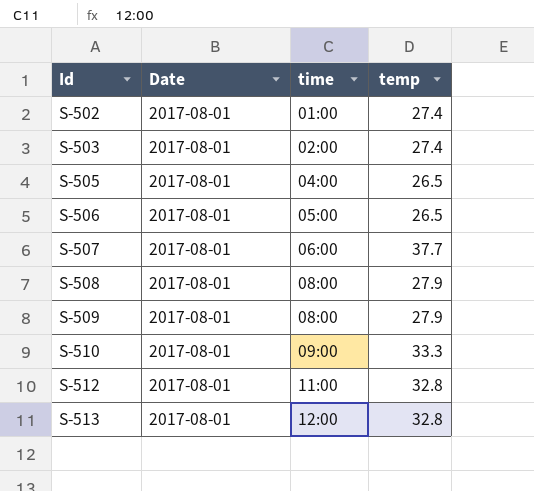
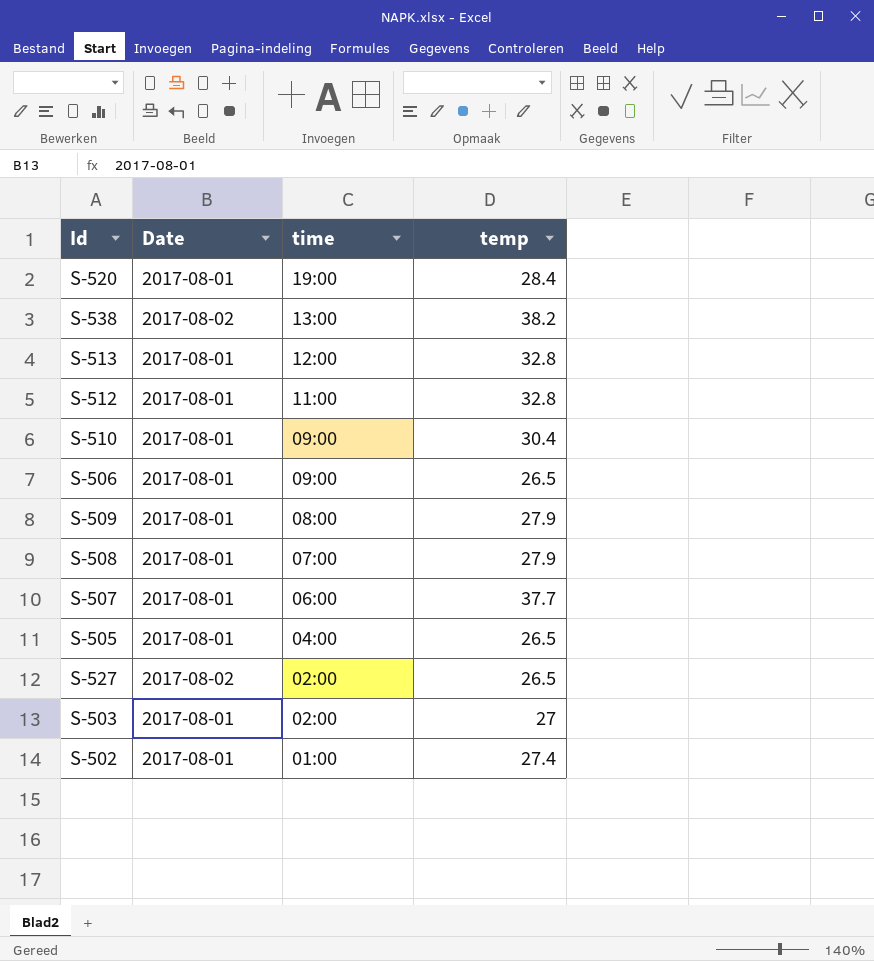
row order: Id ascending -> time descending
row S-520: none -> 2017-08-01 | 19:00 | 28.4
row S-538: none -> 2017-08-02 | 13:00 | 38.2
S-510 | temp: 33.3 -> 30.4
S-506 | time: 05:00 -> 09:00
S-508 | time: 08:00 -> 07:00
row S-527: none -> 2017-08-02 | 02:00 | 26.5
S-503 | temp: 27.4 -> 27

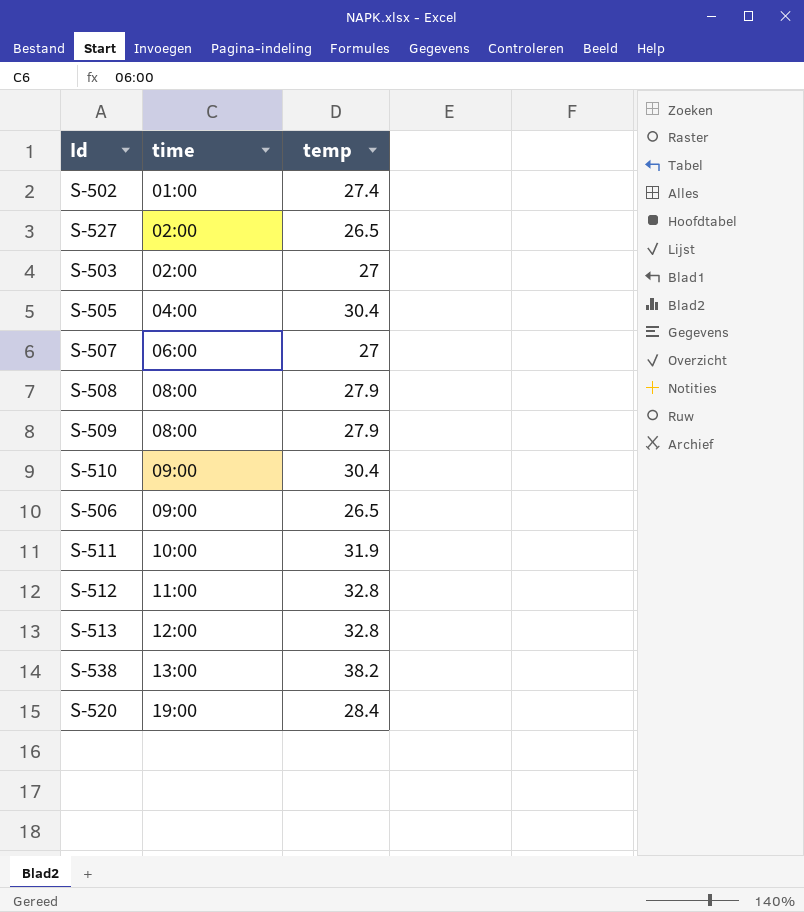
row order: time descending -> time ascending
column Date | position: 2 -> none
S-505 | temp: 26.5 -> 30.4
S-507 | temp: 37.7 -> 27
S-508 | time: 07:00 -> 08:00
row S-511: none -> 10:00 | 31.9

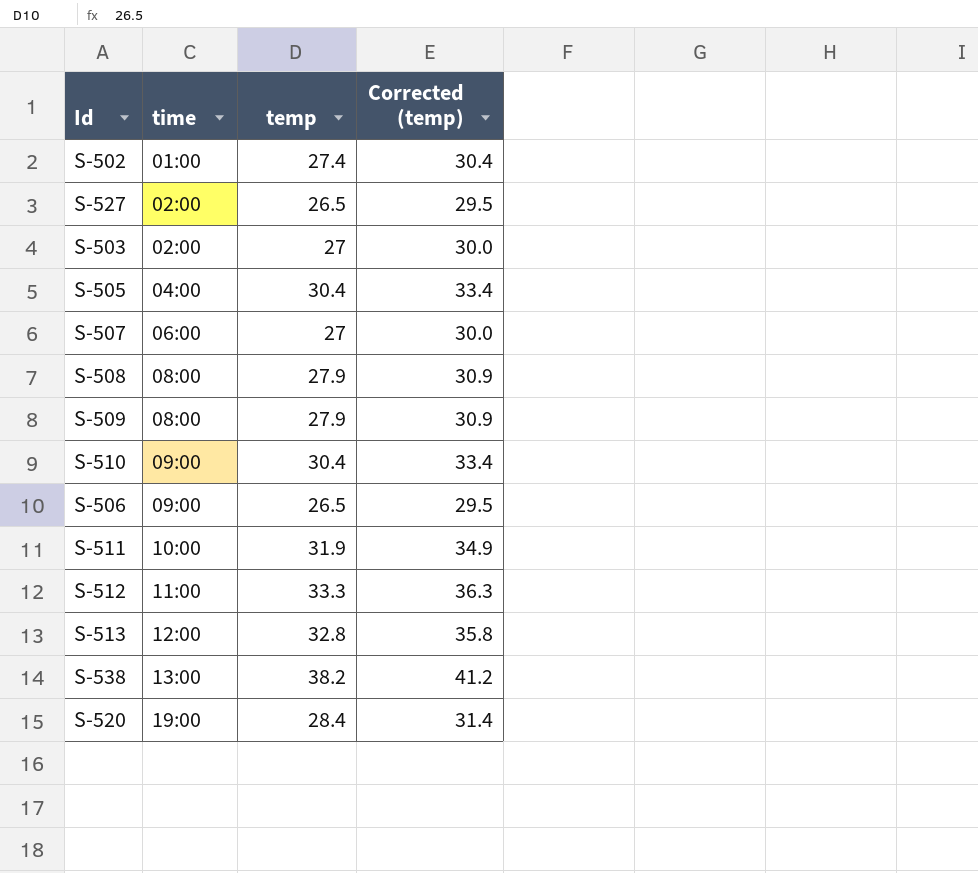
column Corrected (temp) | formula: none -> [temp] + 3
S-512 | temp: 32.8 -> 33.3

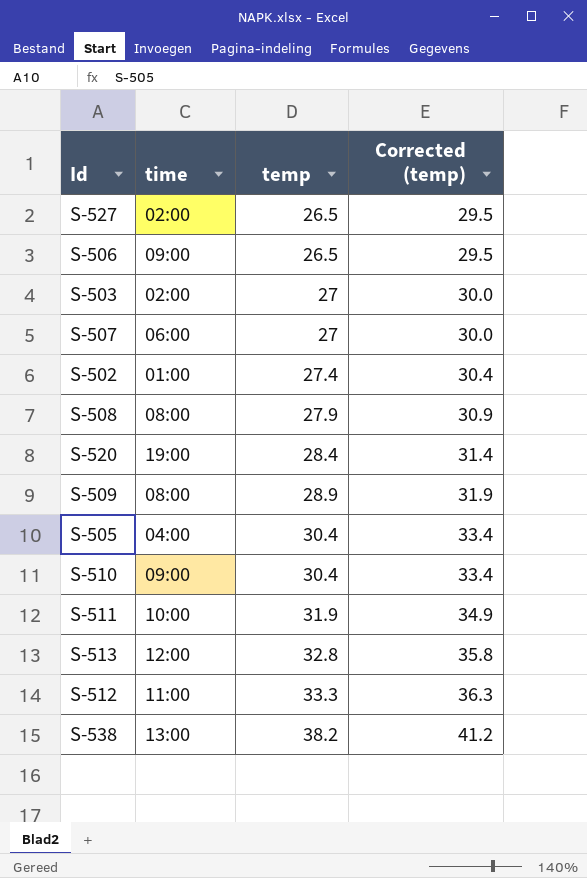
row order: time ascending -> temp ascending
S-509 | temp: 27.9 -> 28.9
S-509 | Corrected (temp): 30.9 -> 31.9

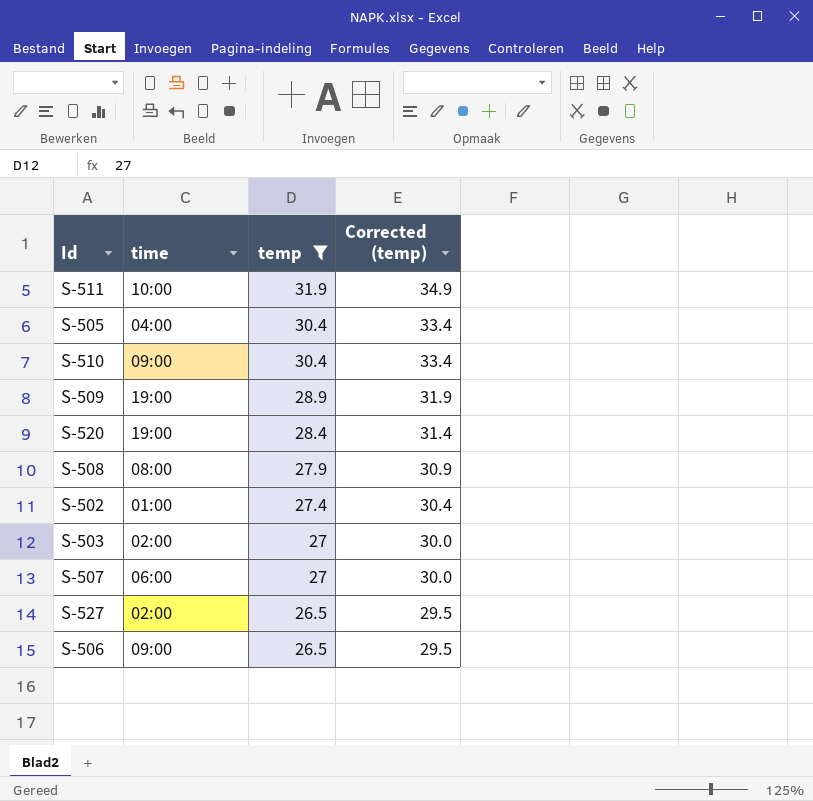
filter: none -> temp <= 31.9
row order: temp ascending -> temp descending
S-509 | time: 08:00 -> 19:00

